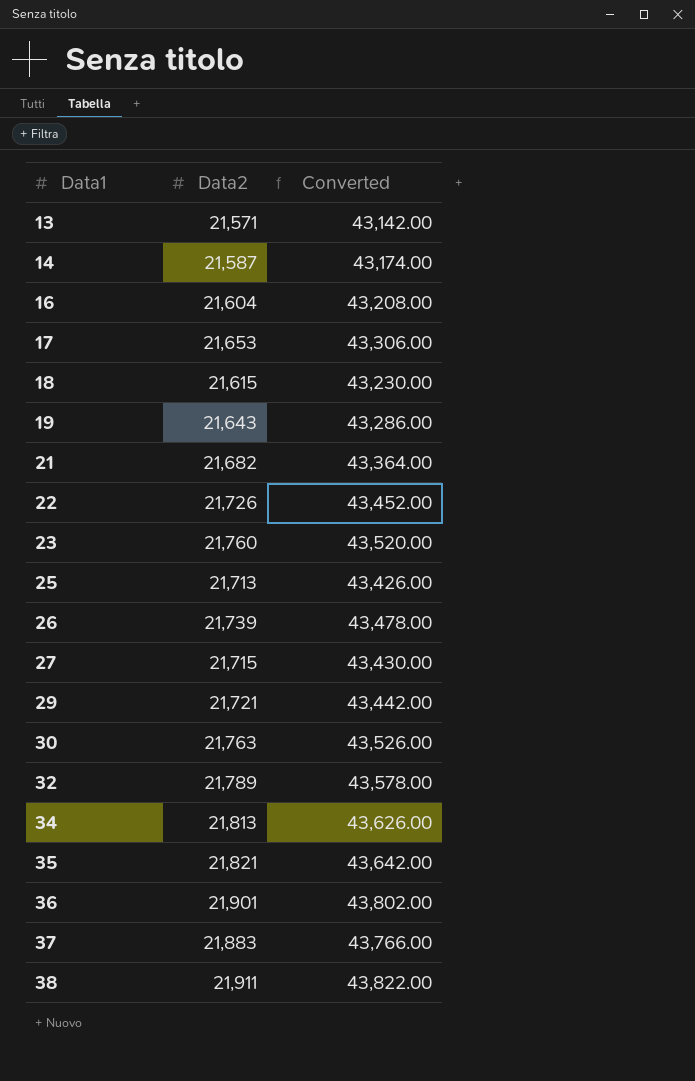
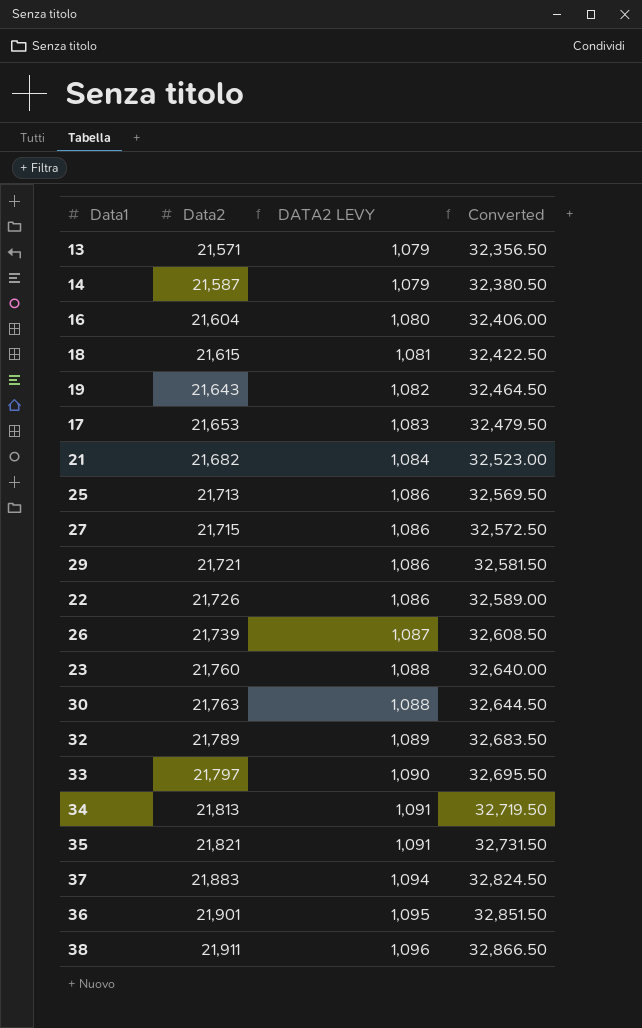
row order: Data1 ascending -> Data2 ascending
column DATA2 LEVY | formula: none -> [Data2] * 0.05
column Converted | formula: [Data2] * 2 -> [Data2] * 1.5
row 33: none -> 21,797 | 1,090 | 32,695.50

